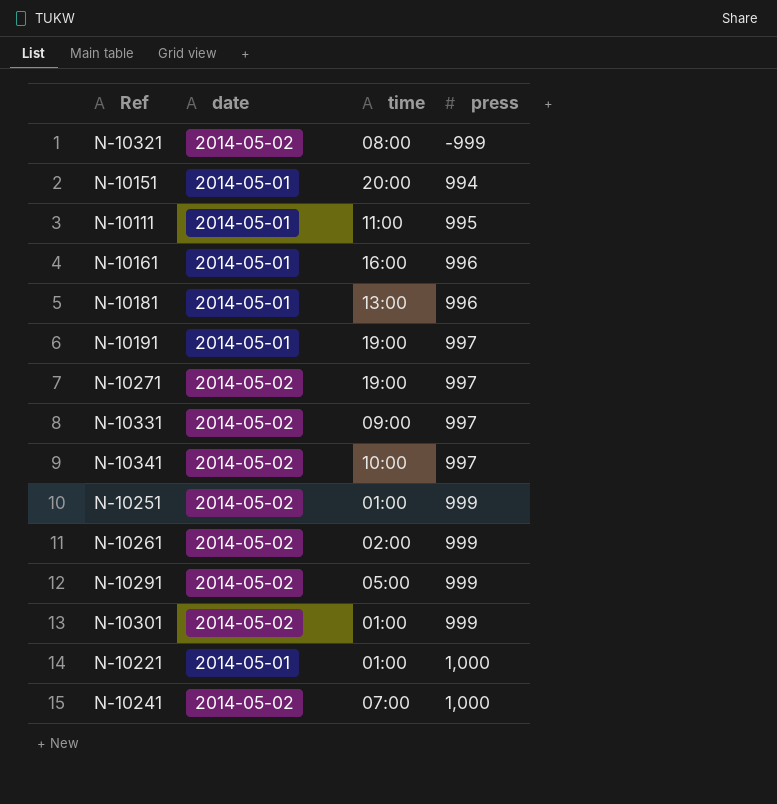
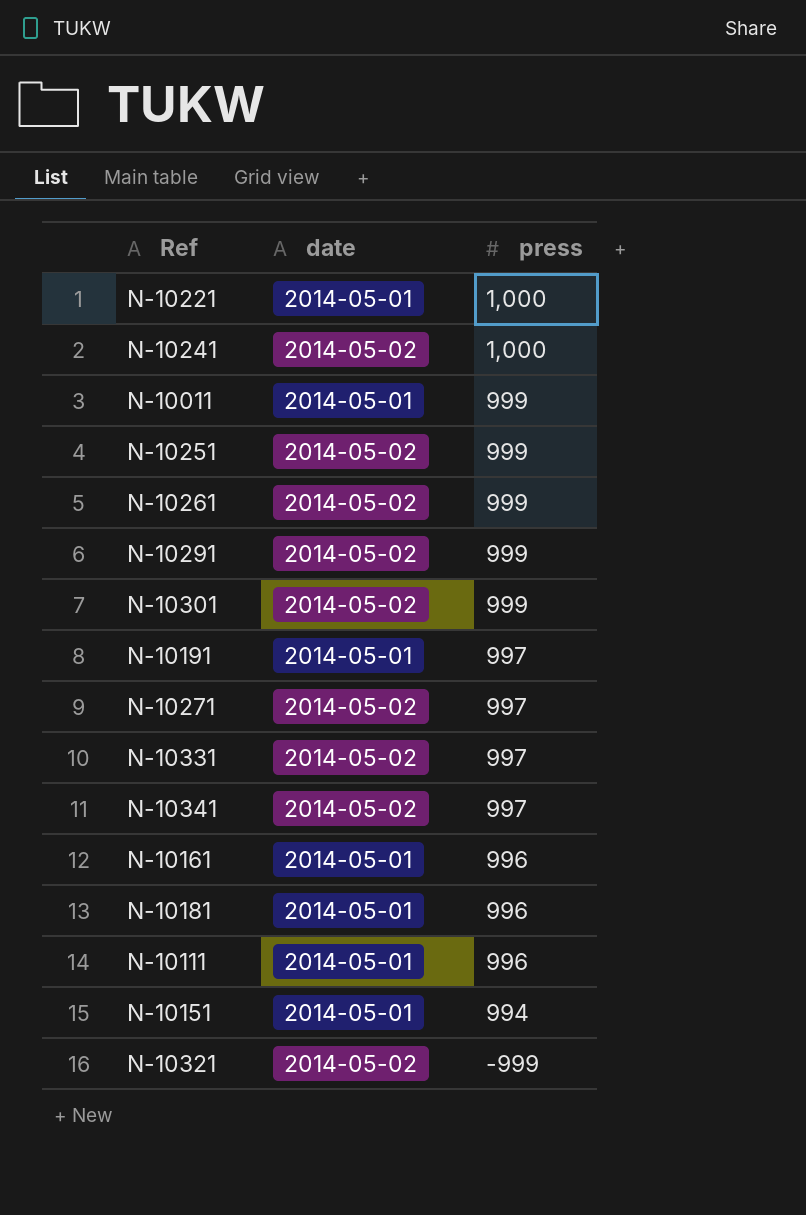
row order: press ascending -> press descending
column time | position: 3 -> none
row N-10011: none -> 2014-05-01 | 999
N-10111 | press: 995 -> 996

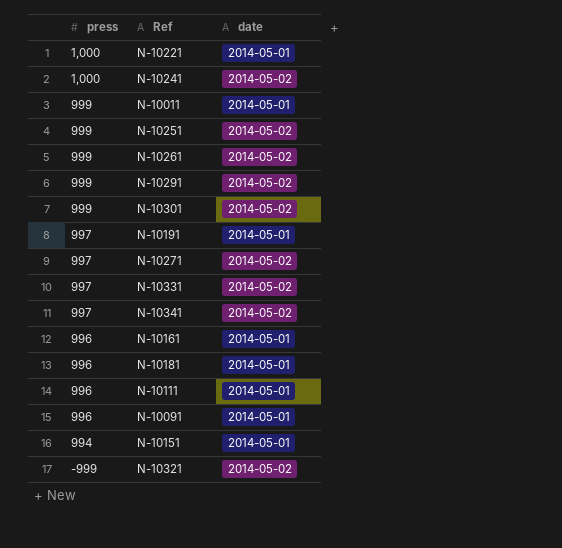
column press | position: 3 -> 1
row N-10091: none -> 996 | 2014-05-01

